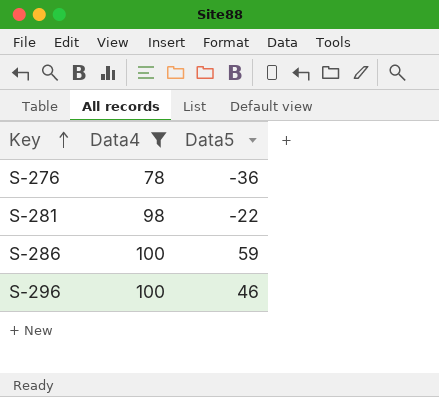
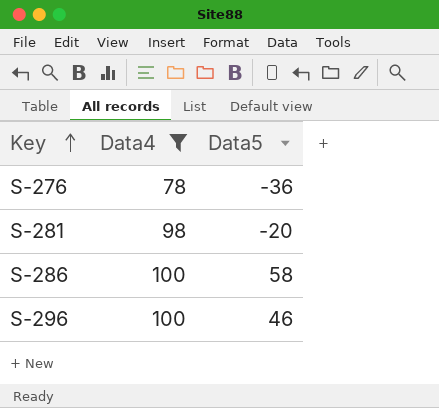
S-281 | Data5: -22 -> -20
S-286 | Data5: 59 -> 58

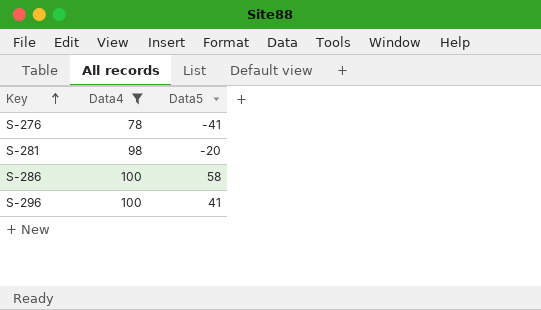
S-276 | Data5: -36 -> -41
S-296 | Data5: 46 -> 41

